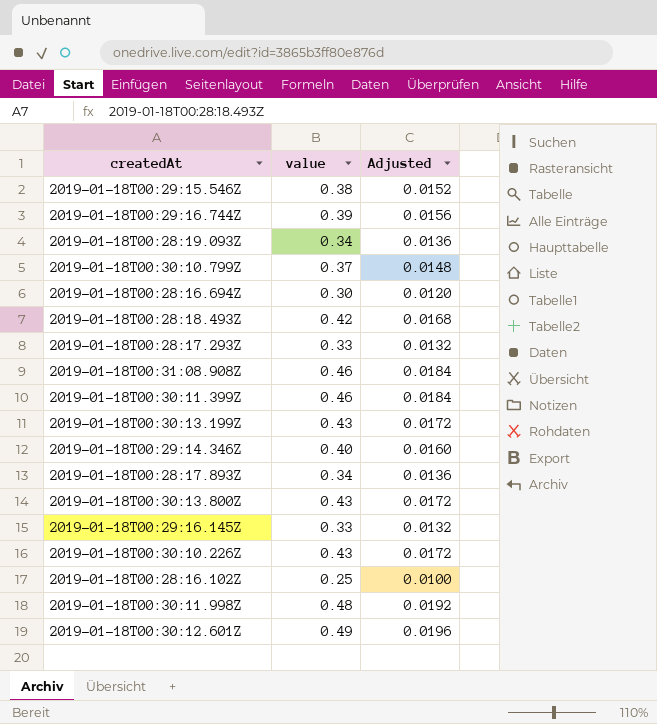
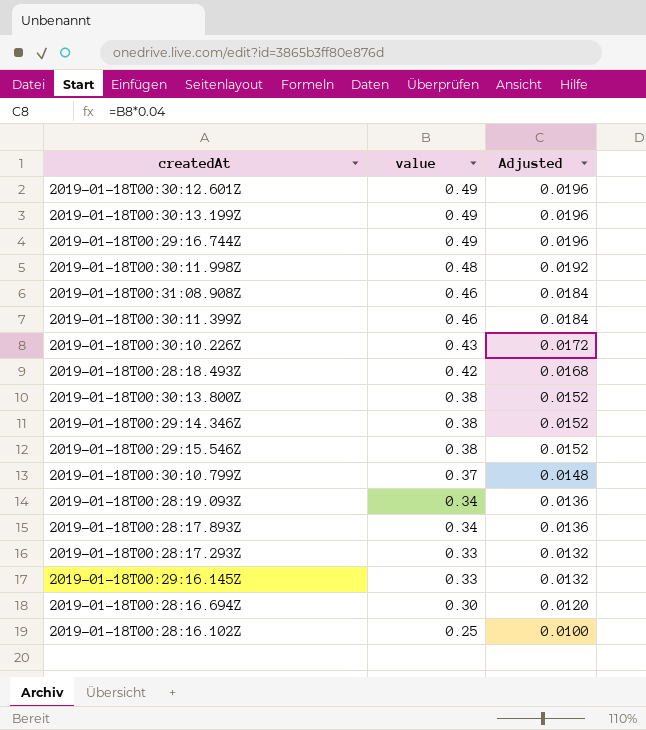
row order: none -> value descending
2019-01-18T00:30:13.199Z | value: 0.43 -> 0.49
2019-01-18T00:30:13.199Z | Adjusted: 0.0172 -> 0.0196
2019-01-18T00:29:16.744Z | value: 0.39 -> 0.49
2019-01-18T00:29:16.744Z | Adjusted: 0.0156 -> 0.0196
2019-01-18T00:30:13.800Z | value: 0.43 -> 0.38
2019-01-18T00:30:13.800Z | Adjusted: 0.0172 -> 0.0152
2019-01-18T00:29:14.346Z | value: 0.40 -> 0.38
2019-01-18T00:29:14.346Z | Adjusted: 0.0160 -> 0.0152

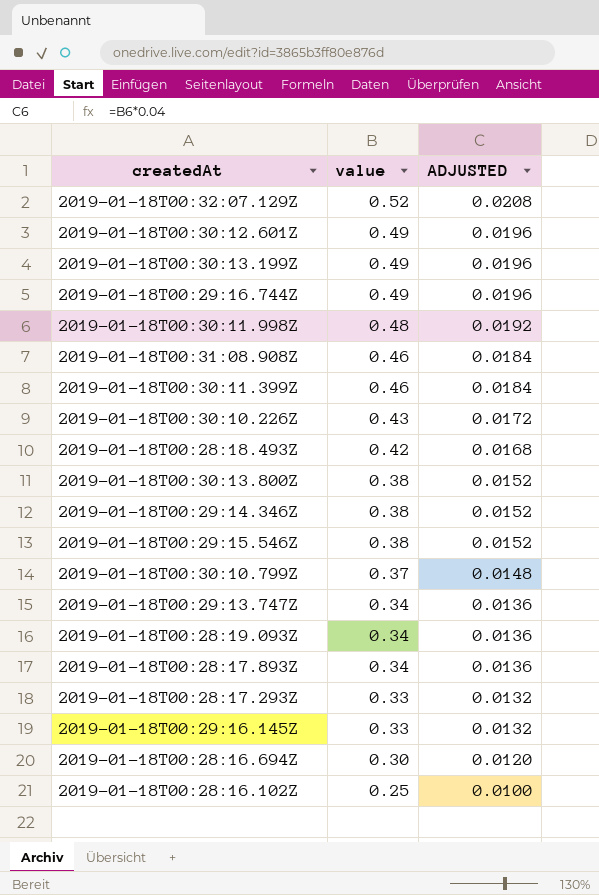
column name: Adjusted -> ADJUSTED
row 2019-01-18T00:32:07.129Z: none -> 0.52 | 0.0208
row 2019-01-18T00:29:13.747Z: none -> 0.34 | 0.0136

